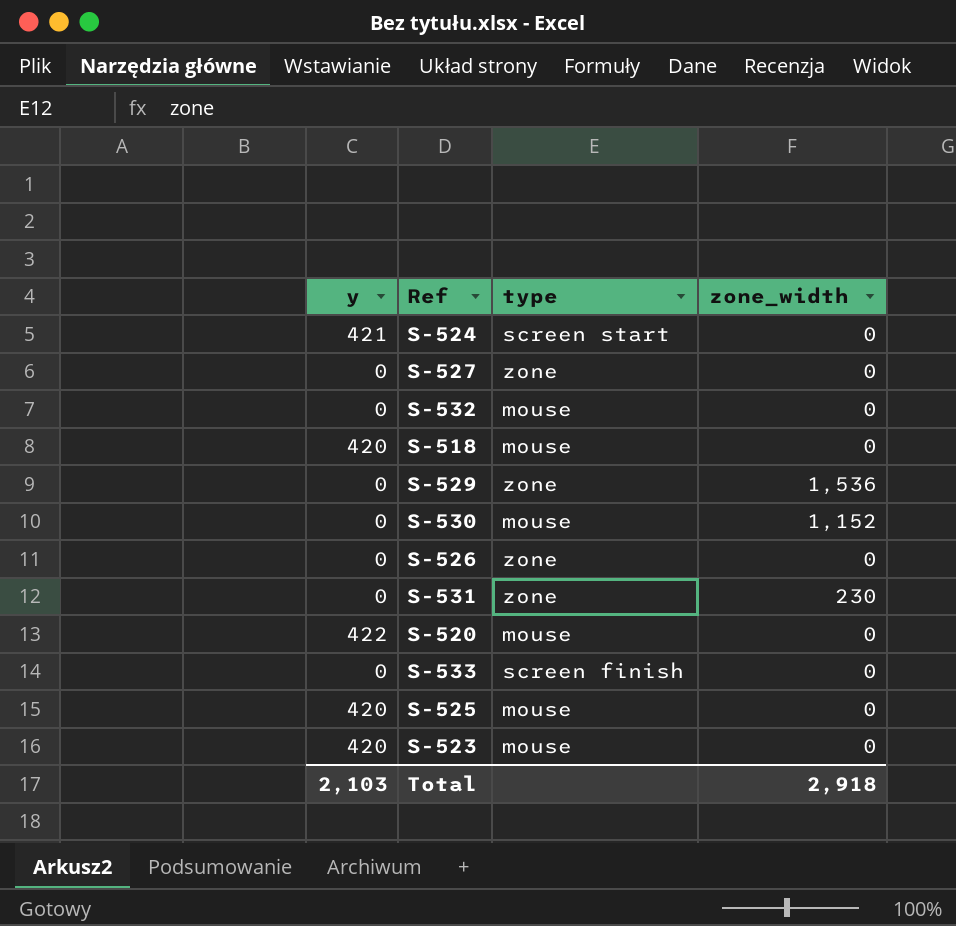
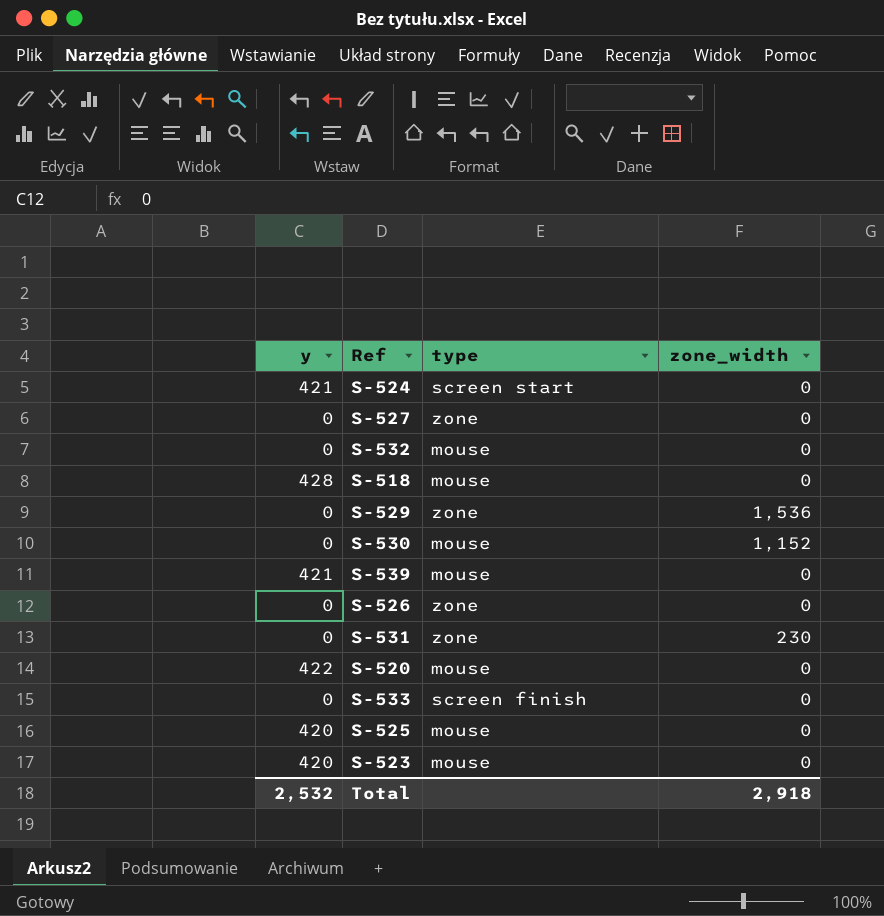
S-518 | y: 420 -> 428
row S-539: none -> 421 | mouse | 0
Total | y: 2,103 -> 2,532

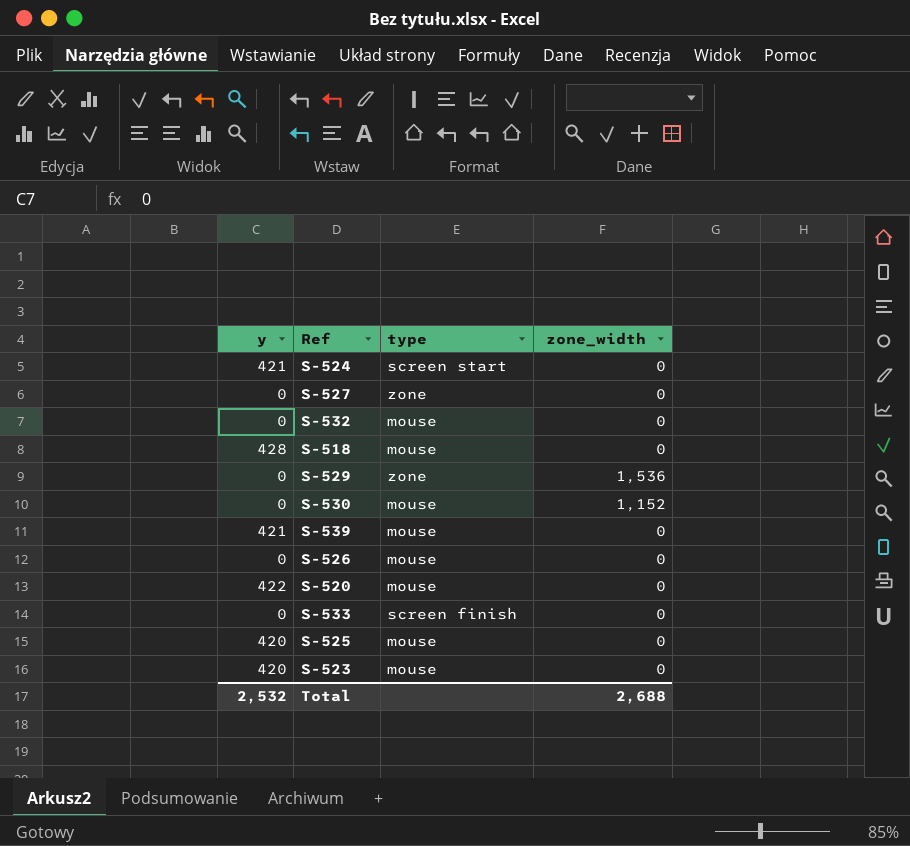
row S-531: 0 | zone | 230 -> none
S-526 | type: zone -> mouse
Total | zone_width: 2,918 -> 2,688

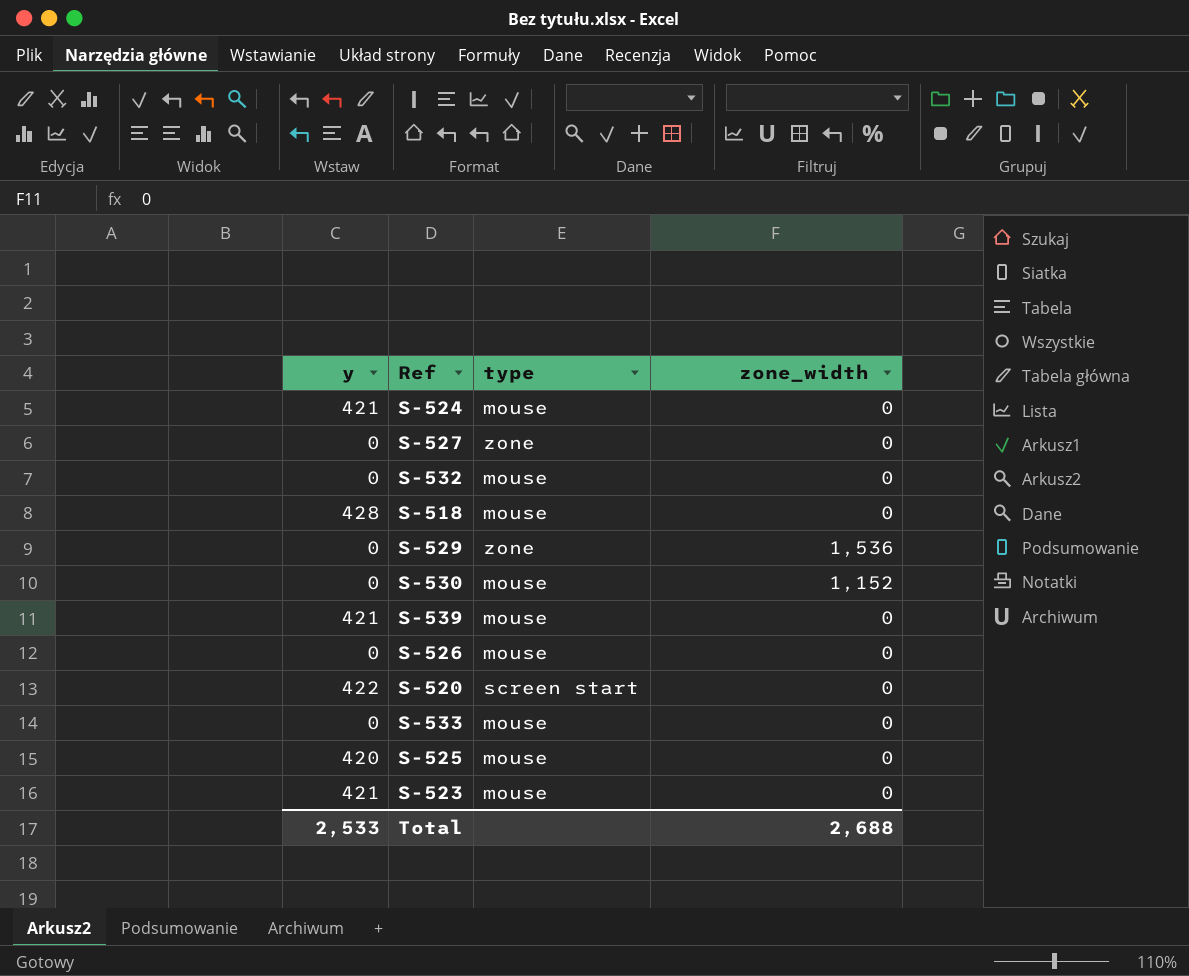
S-524 | type: screen start -> mouse
S-520 | type: mouse -> screen start
S-533 | type: screen finish -> mouse
S-523 | y: 420 -> 421
Total | y: 2,532 -> 2,533

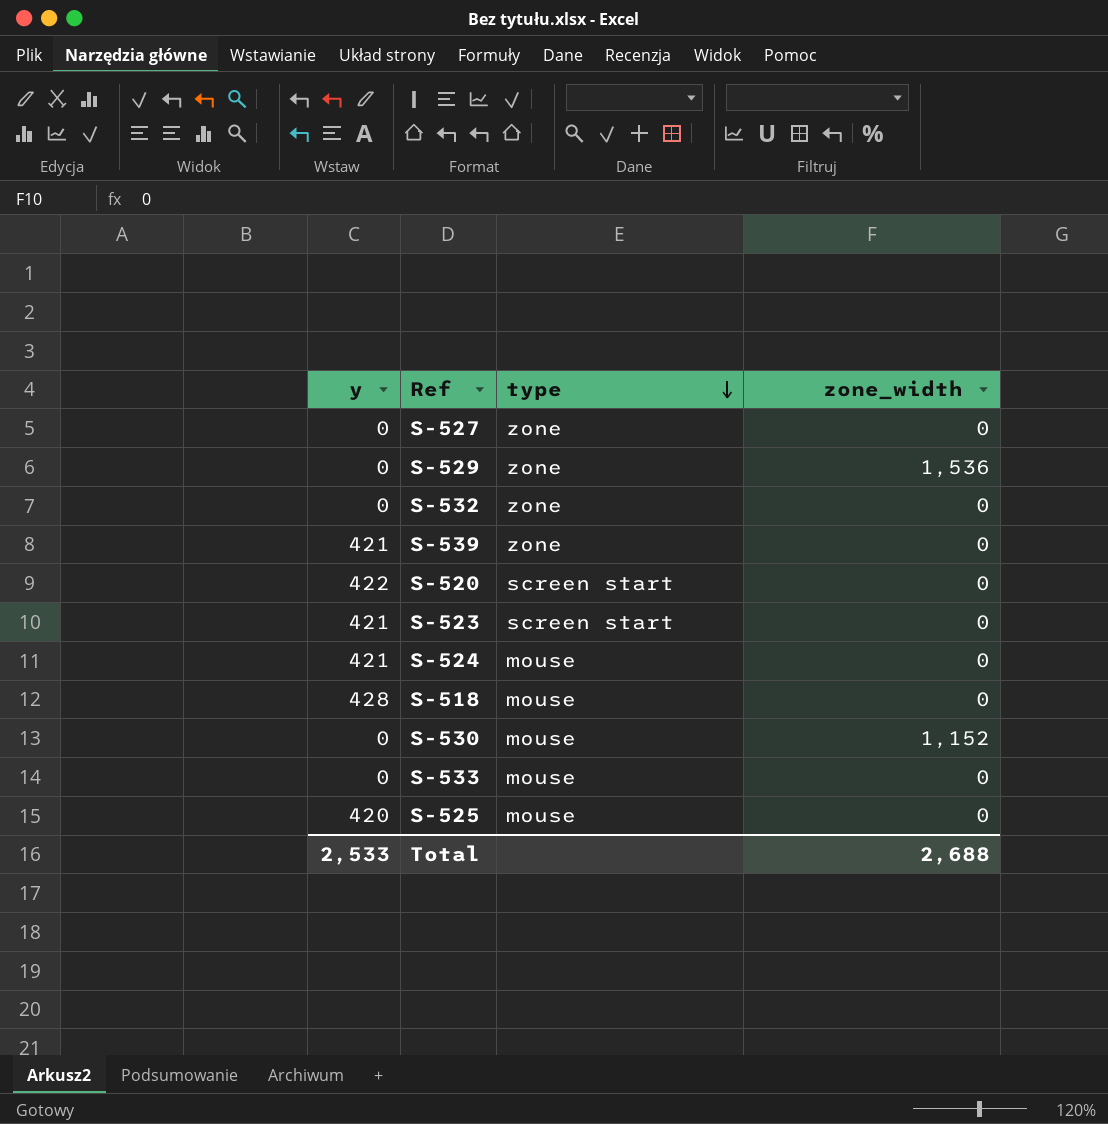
row order: none -> type descending
row S-526: 0 | mouse | 0 -> none
S-532 | type: mouse -> zone
S-539 | type: mouse -> zone
S-523 | type: mouse -> screen start

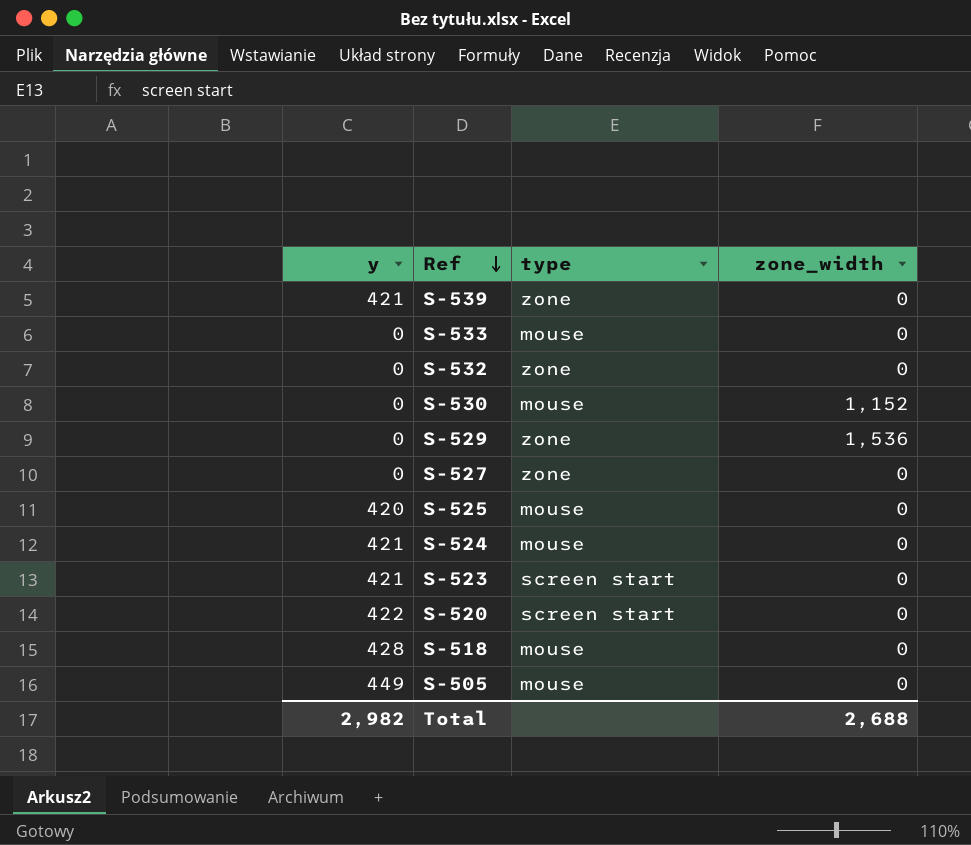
row order: type descending -> Ref descending
row S-505: none -> 449 | mouse | 0
Total | y: 2,533 -> 2,982

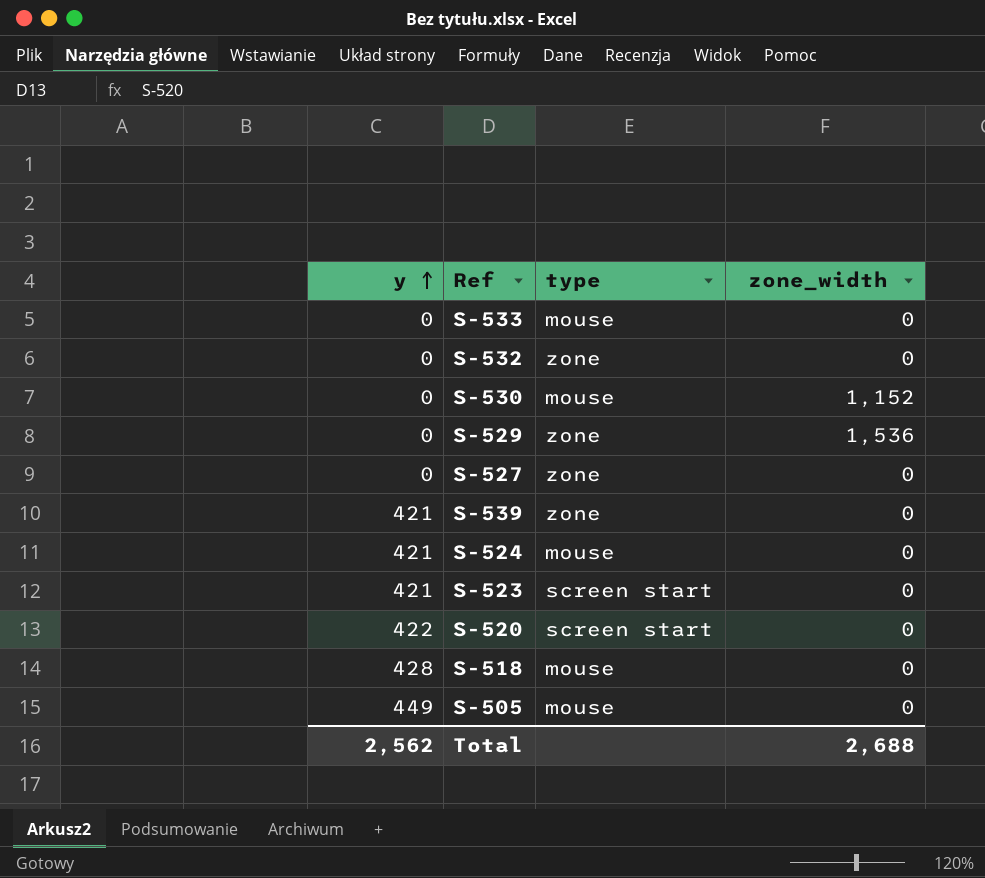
row order: Ref descending -> y ascending
row S-525: 420 | mouse | 0 -> none
Total | y: 2,982 -> 2,562

